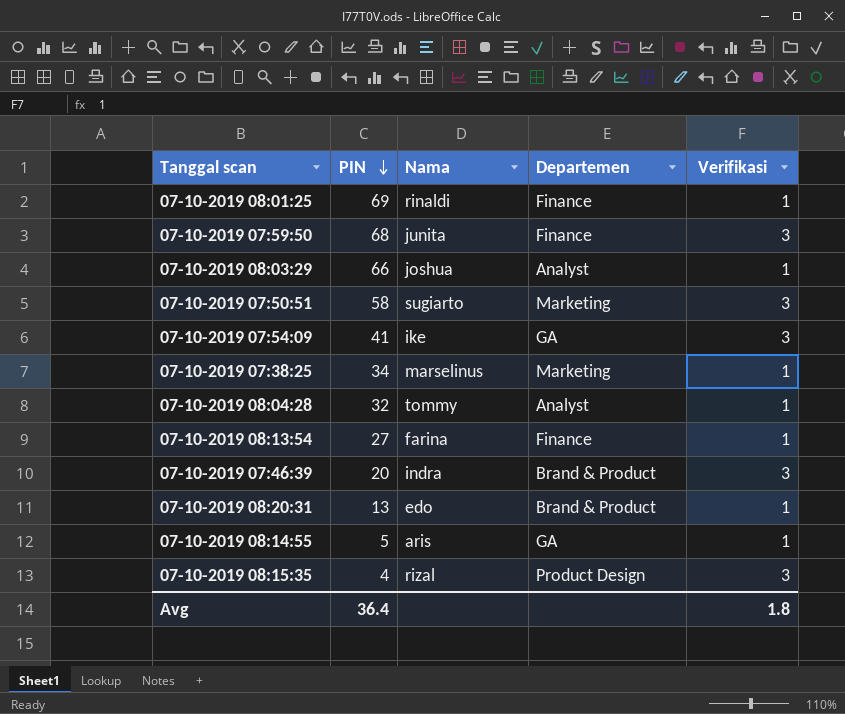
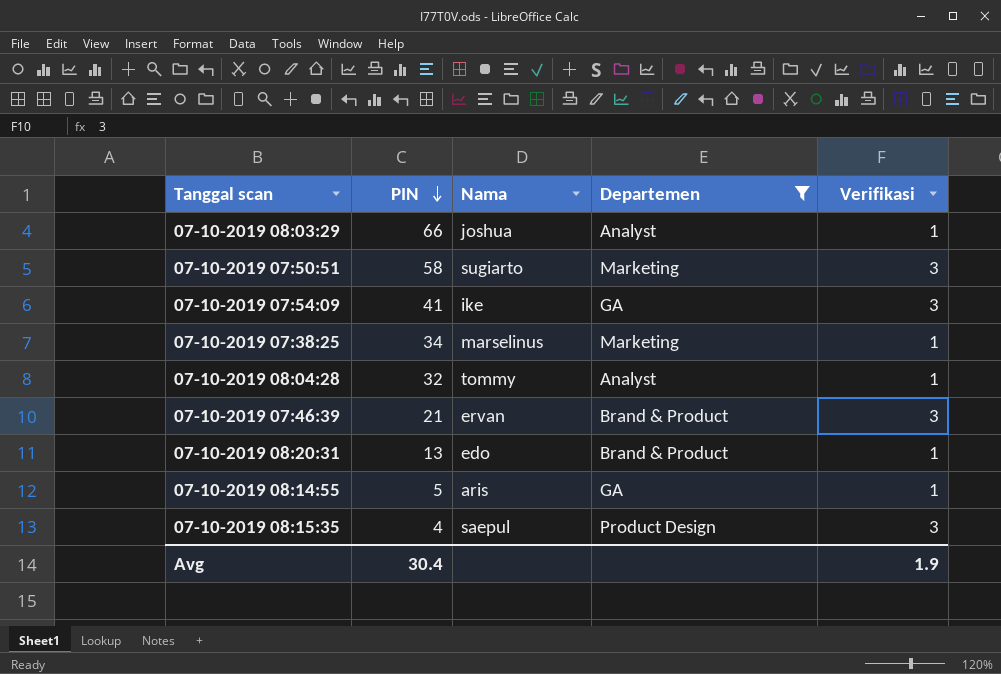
filter: none -> Departemen != Finance
07-10-2019 07:46:39 | PIN: 20 -> 21
07-10-2019 07:46:39 | Nama: indra -> ervan
07-10-2019 08:15:35 | Nama: rizal -> saepul
Avg | PIN: 36.4 -> 30.4
Avg | Verifikasi: 1.8 -> 1.9

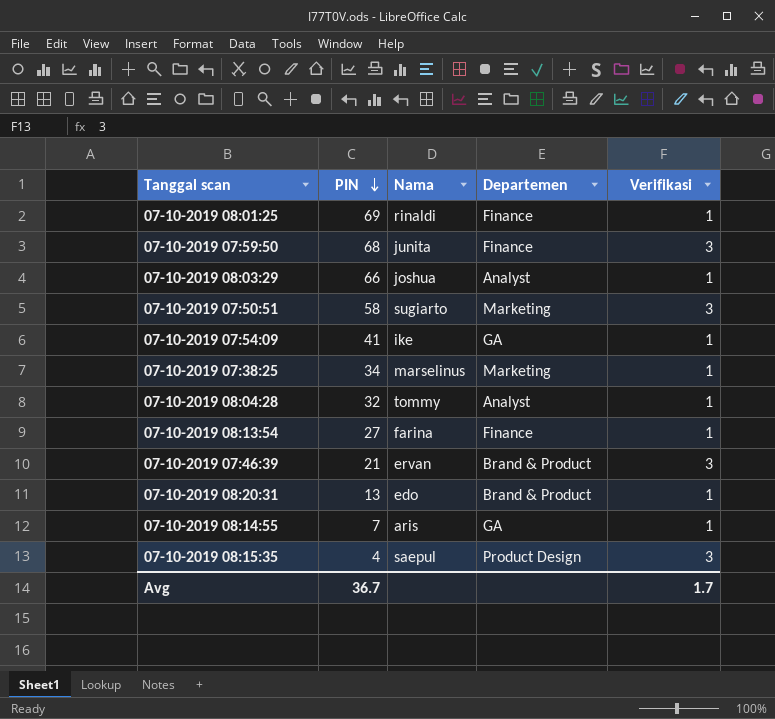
filter: Departemen != Finance -> none
07-10-2019 07:54:09 | Verifikasi: 3 -> 1
07-10-2019 08:14:55 | PIN: 5 -> 7
Avg | PIN: 30.4 -> 36.7
Avg | Verifikasi: 1.9 -> 1.7

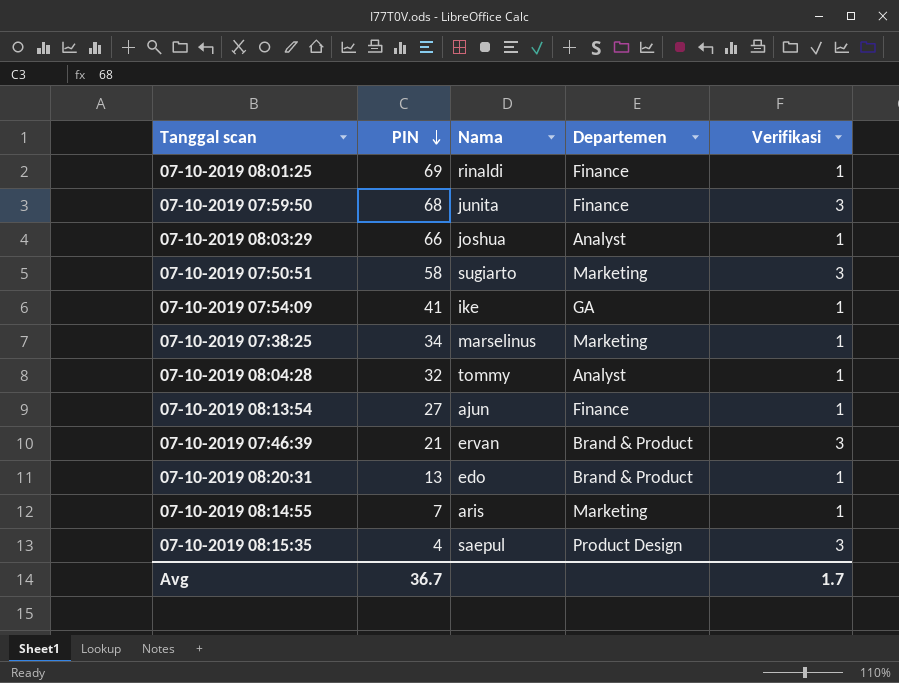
07-10-2019 08:13:54 | Nama: farina -> ajun
07-10-2019 08:14:55 | Departemen: GA -> Marketing

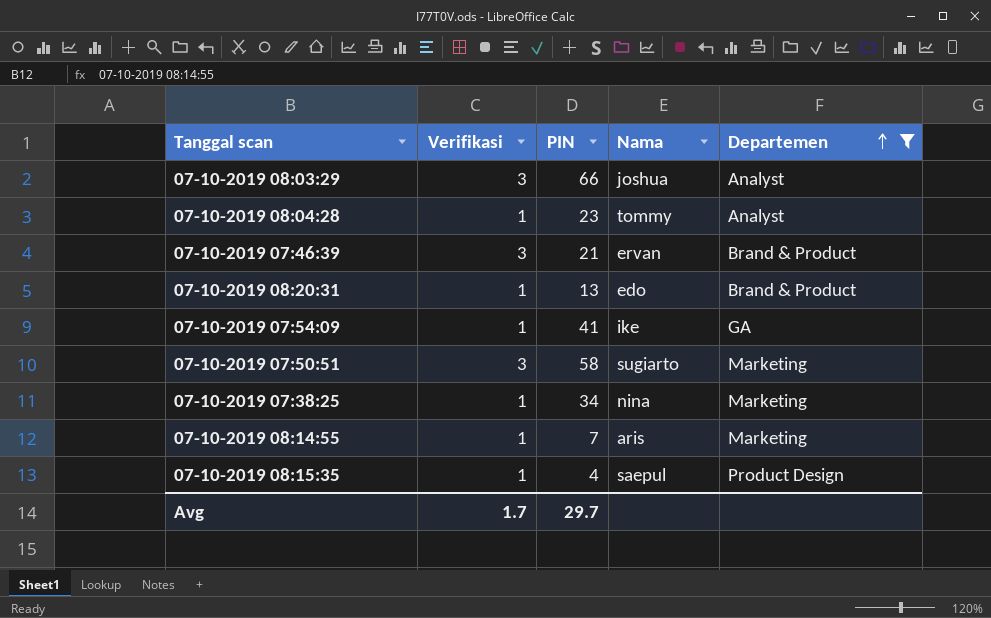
filter: none -> Departemen != Finance
row order: PIN descending -> Departemen ascending
column Verifikasi | position: 5 -> 2
07-10-2019 08:03:29 | Verifikasi: 1 -> 3
07-10-2019 08:04:28 | PIN: 32 -> 23
07-10-2019 07:38:25 | Nama: marselinus -> nina
07-10-2019 08:15:35 | Verifikasi: 3 -> 1
Avg | PIN: 36.7 -> 29.7

